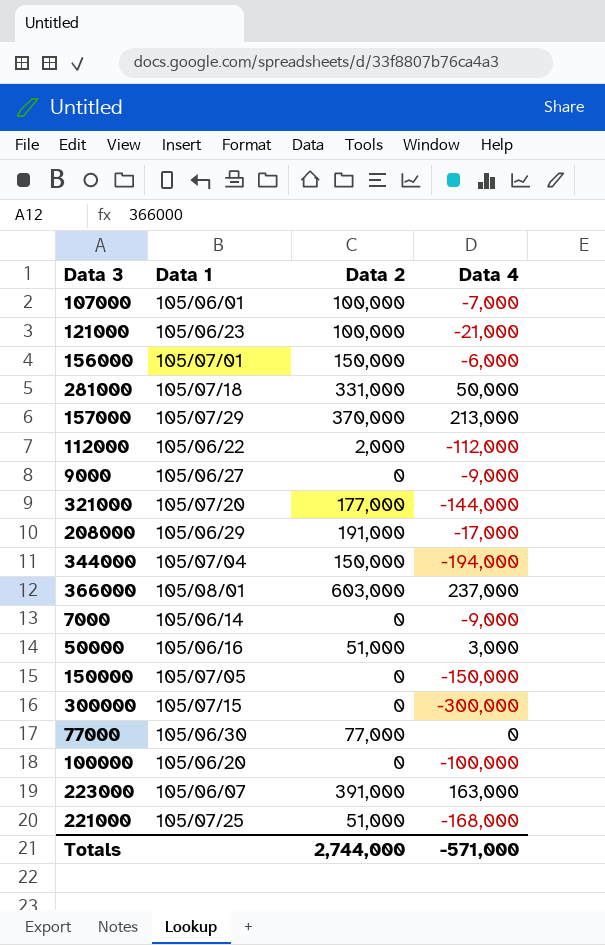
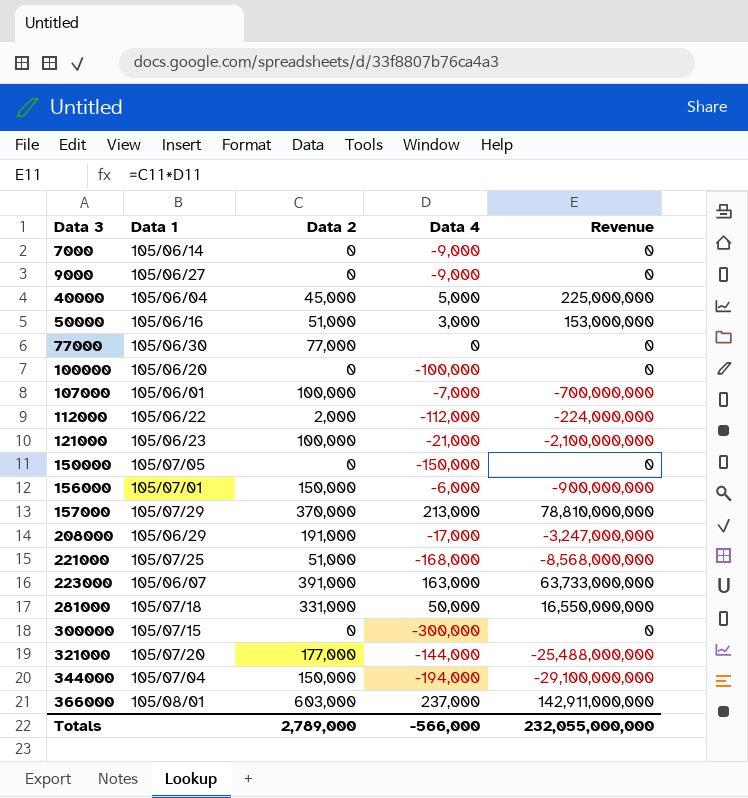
row order: none -> Data 3 ascending
column Revenue | formula: none -> [Data 2] * [Data 4]
row 40000: none -> 105/06/04 | 45,000 | 5,000 | 225,000,000
Totals | Data 2: 2,744,000 -> 2,789,000
Totals | Data 4: -571,000 -> -566,000

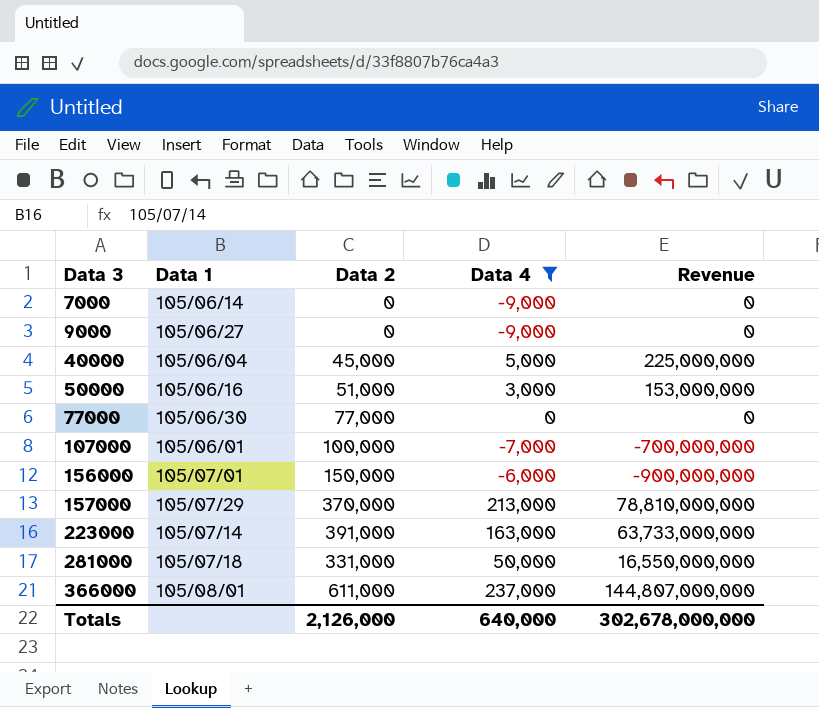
filter: none -> Data 4 >= -9,000
223000 | Data 1: 105/06/07 -> 105/07/14
366000 | Data 2: 603,000 -> 611,000
366000 | Revenue: 142,911,000,000 -> 144,807,000,000
Totals | Data 2: 2,789,000 -> 2,126,000
Totals | Data 4: -566,000 -> 640,000
Totals | Revenue: 232,055,000,000 -> 302,678,000,000

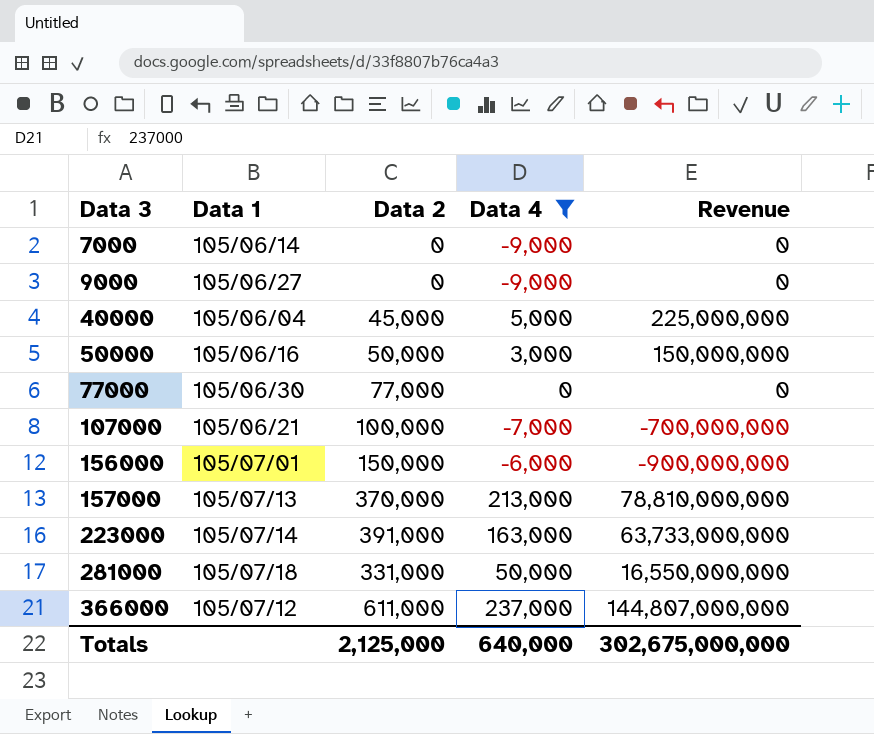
50000 | Data 2: 51,000 -> 50,000
50000 | Revenue: 153,000,000 -> 150,000,000
107000 | Data 1: 105/06/01 -> 105/06/21
157000 | Data 1: 105/07/29 -> 105/07/13
366000 | Data 1: 105/08/01 -> 105/07/12
Totals | Data 2: 2,126,000 -> 2,125,000
Totals | Revenue: 302,678,000,000 -> 302,675,000,000

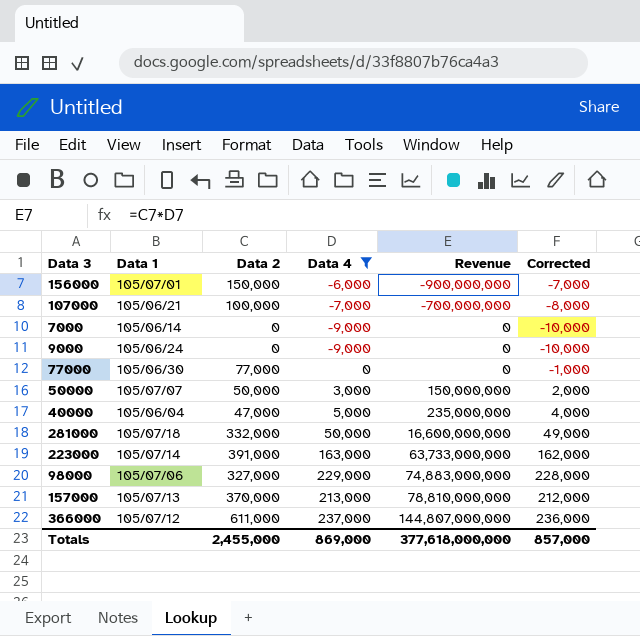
row order: Data 3 ascending -> Revenue ascending
column Corrected | formula: none -> [Data 4] - 1000
9000 | Data 1: 105/06/27 -> 105/06/24
50000 | Data 1: 105/06/16 -> 105/07/07
40000 | Data 2: 45,000 -> 47,000
40000 | Revenue: 225,000,000 -> 235,000,000
281000 | Data 2: 331,000 -> 332,000
281000 | Revenue: 16,550,000,000 -> 16,600,000,000
row 98000: none -> 105/07/06 | 327,000 | 229,000 | 74,883,000,000 | 228,000
Totals | Data 2: 2,125,000 -> 2,455,000
Totals | Data 4: 640,000 -> 869,000
Totals | Revenue: 302,675,000,000 -> 377,618,000,000

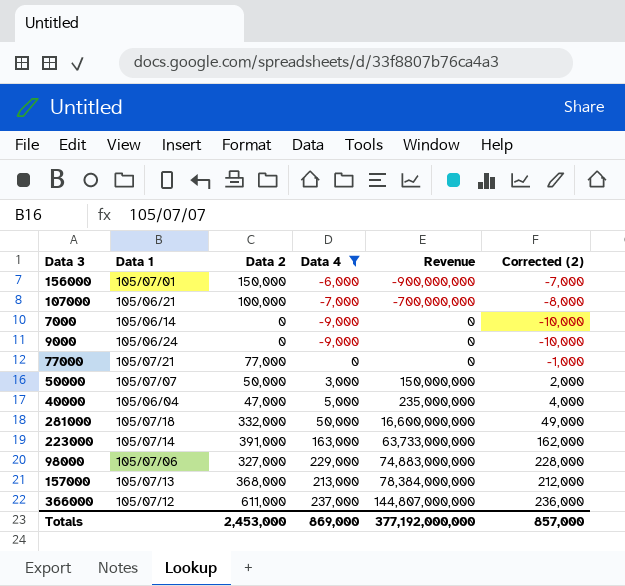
column name: Corrected -> Corrected (2)
77000 | Data 1: 105/06/30 -> 105/07/21
157000 | Data 2: 370,000 -> 368,000
157000 | Revenue: 78,810,000,000 -> 78,384,000,000
Totals | Data 2: 2,455,000 -> 2,453,000
Totals | Revenue: 377,618,000,000 -> 377,192,000,000

